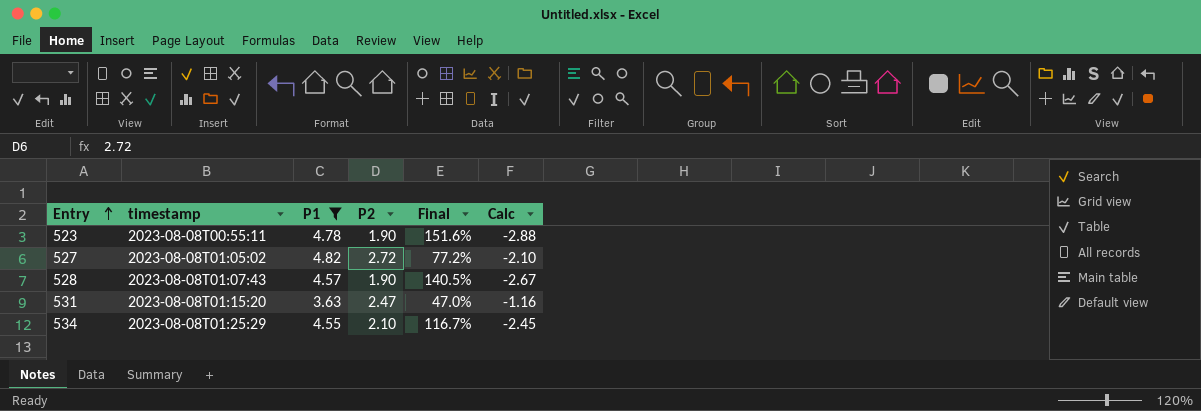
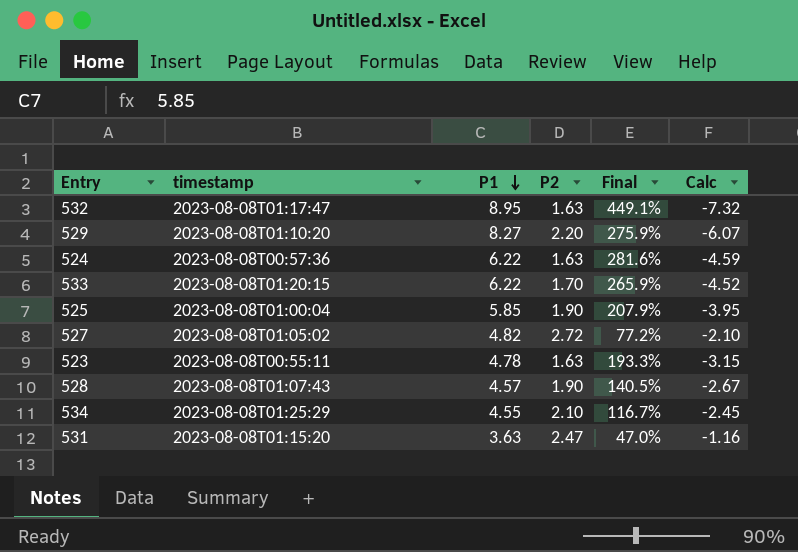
filter: P1 <= 4.82 -> none
row order: Entry ascending -> P1 descending
523 | P2: 1.90 -> 1.63
523 | Final: 151.6% -> 193.3%
523 | Calc: -2.88 -> -3.15

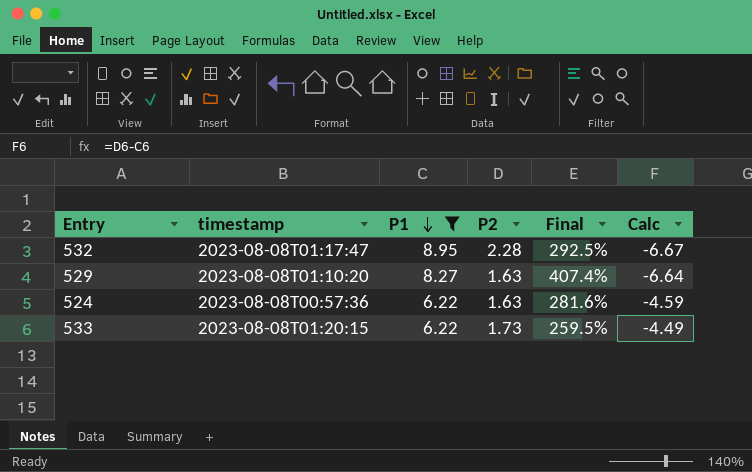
filter: none -> P1 >= 6.22
532 | P2: 1.63 -> 2.28
532 | Final: 449.1% -> 292.5%
532 | Calc: -7.32 -> -6.67
529 | P2: 2.20 -> 1.63
529 | Final: 275.9% -> 407.4%
529 | Calc: -6.07 -> -6.64
533 | P2: 1.70 -> 1.73
533 | Final: 265.9% -> 259.5%
533 | Calc: -4.52 -> -4.49

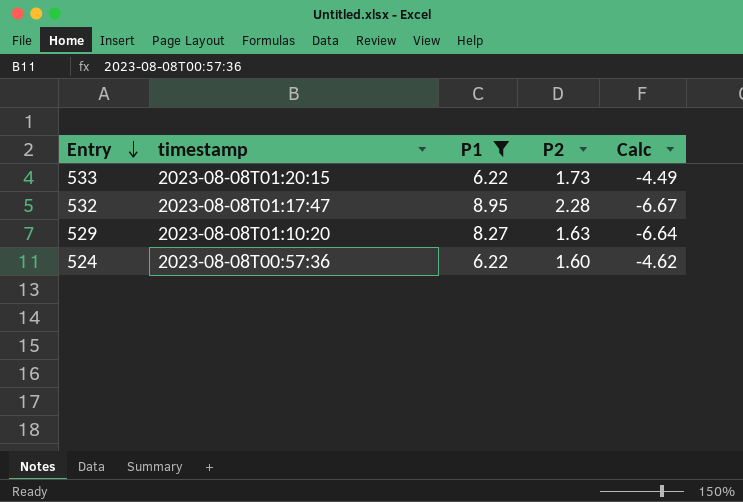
row order: P1 descending -> Entry descending
column Final | formula: ([P1] - [P2]) / [P2] -> none
524 | P2: 1.63 -> 1.60
524 | Calc: -4.59 -> -4.62

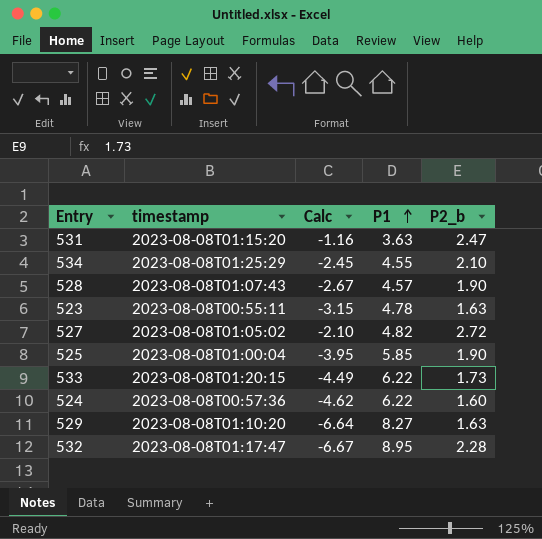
filter: P1 >= 6.22 -> none
row order: Entry descending -> P1 ascending
column Calc | position: 5 -> 3
column name: P2 -> P2_b

